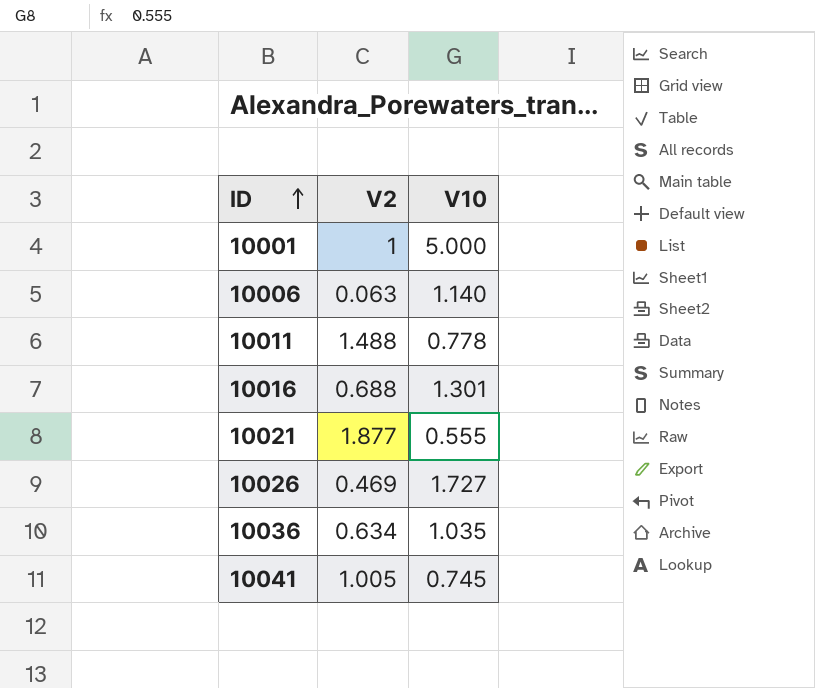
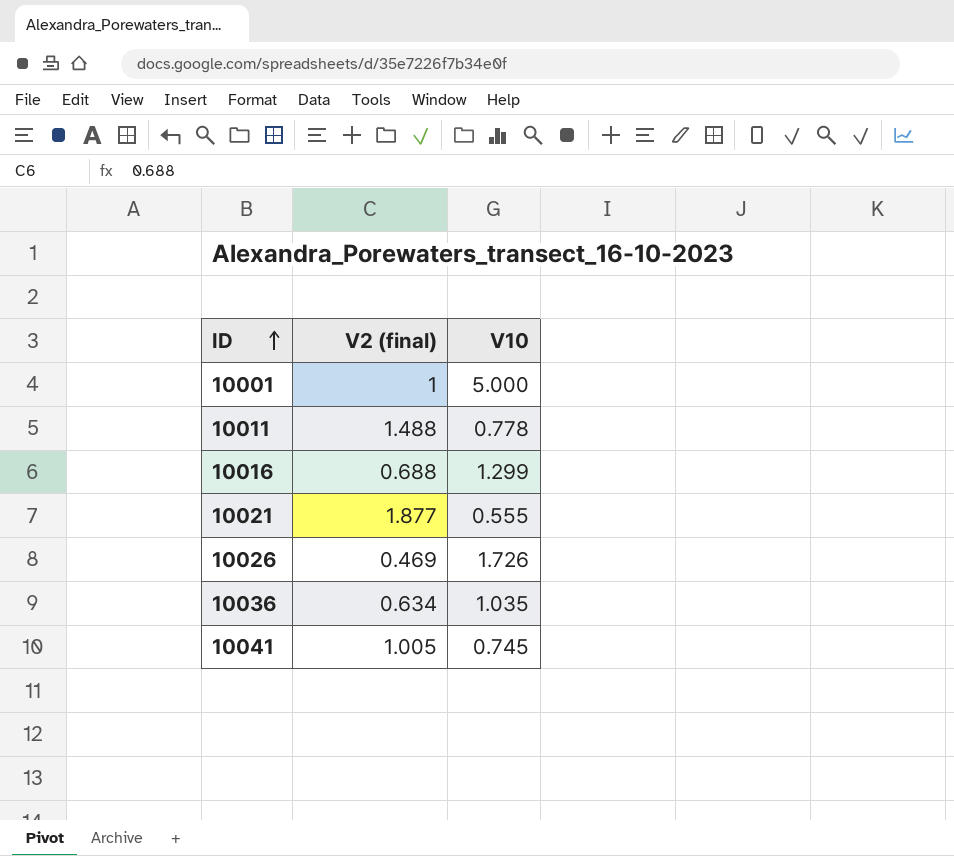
column name: V2 -> V2 (final)
row 10006: 0.063 | 1.140 -> none
10016 | V10: 1.301 -> 1.299
10026 | V10: 1.727 -> 1.726

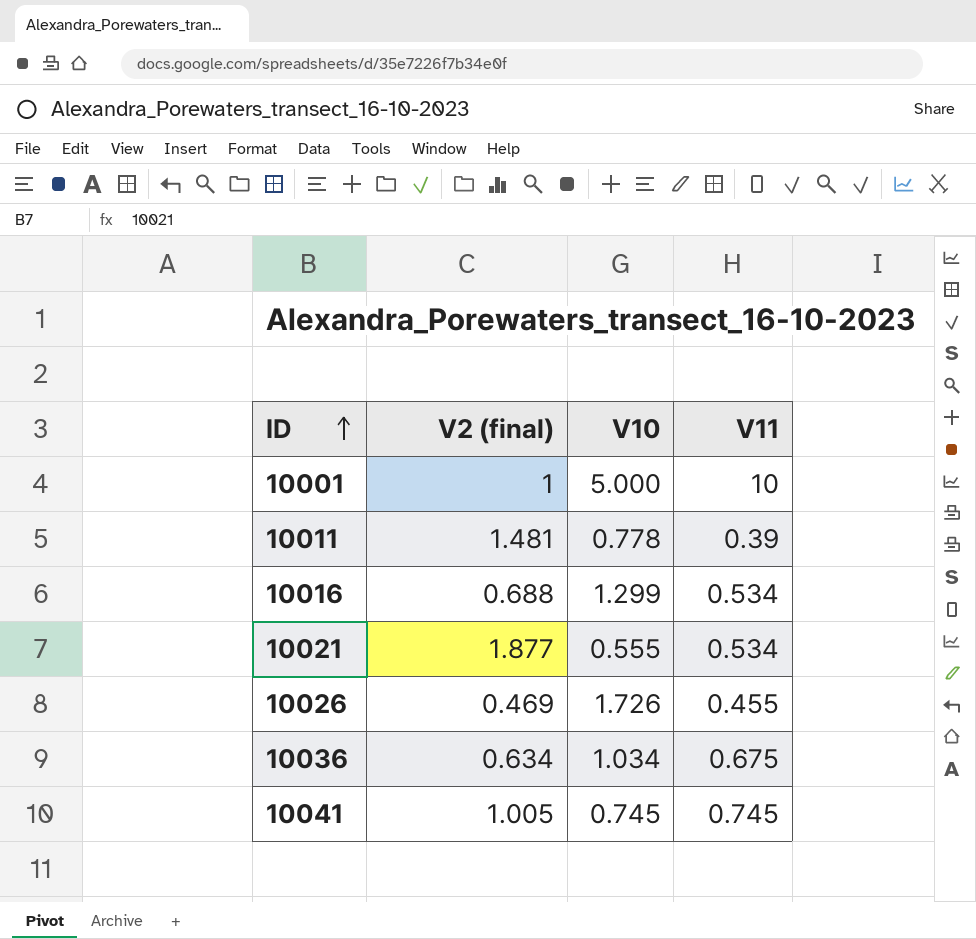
column V11 | position: none -> 4
10011 | V2 (final): 1.488 -> 1.481
10036 | V10: 1.035 -> 1.034

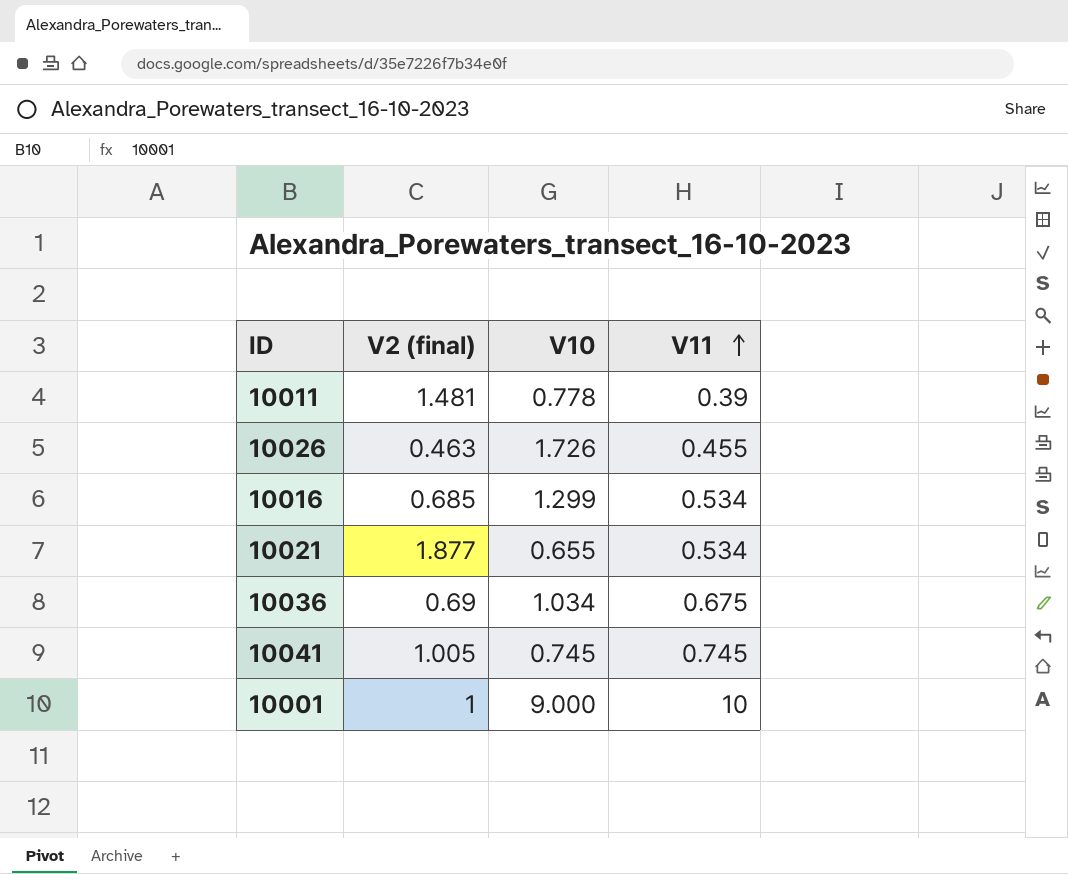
row order: ID ascending -> V11 ascending
10026 | V2 (final): 0.469 -> 0.463
10016 | V2 (final): 0.688 -> 0.685
10021 | V10: 0.555 -> 0.655
10036 | V2 (final): 0.634 -> 0.69
10001 | V10: 5.000 -> 9.000

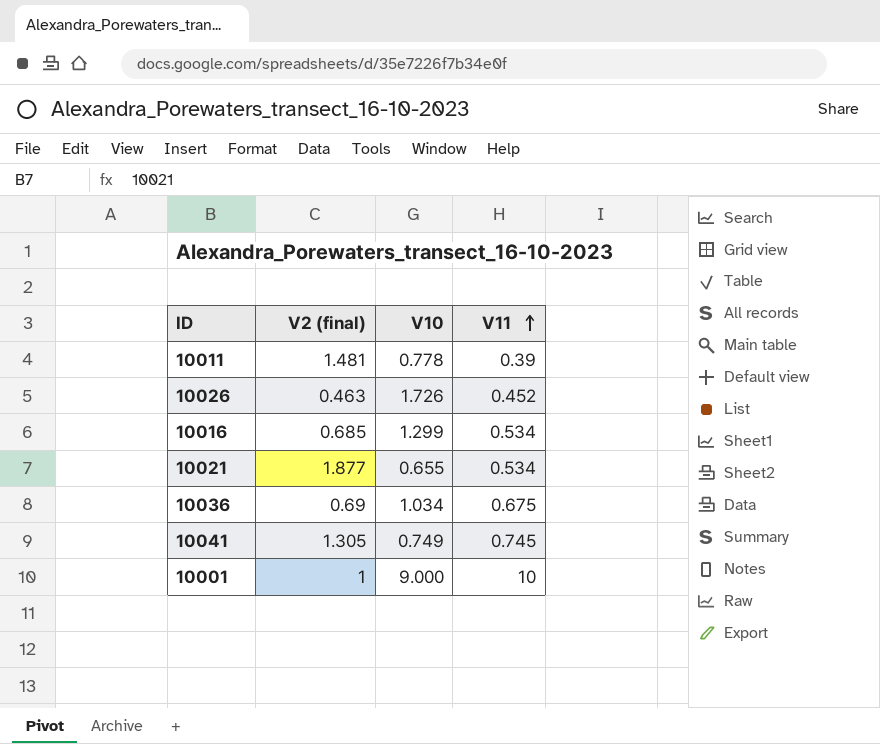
10026 | V11: 0.455 -> 0.452
10041 | V2 (final): 1.005 -> 1.305
10041 | V10: 0.745 -> 0.749

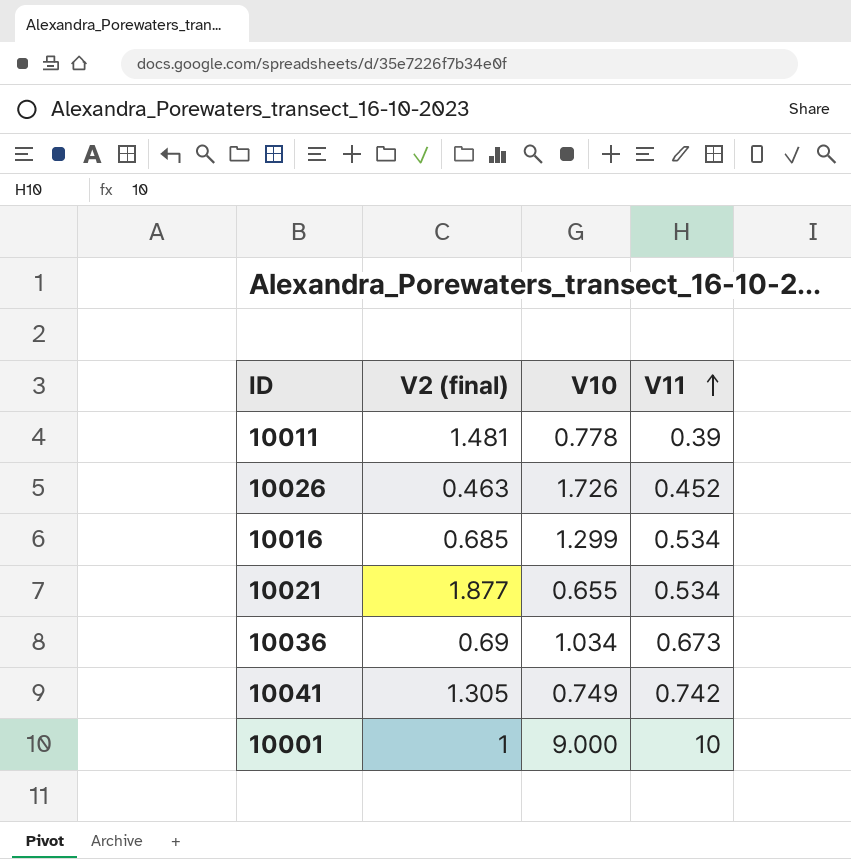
10036 | V11: 0.675 -> 0.673
10041 | V11: 0.745 -> 0.742

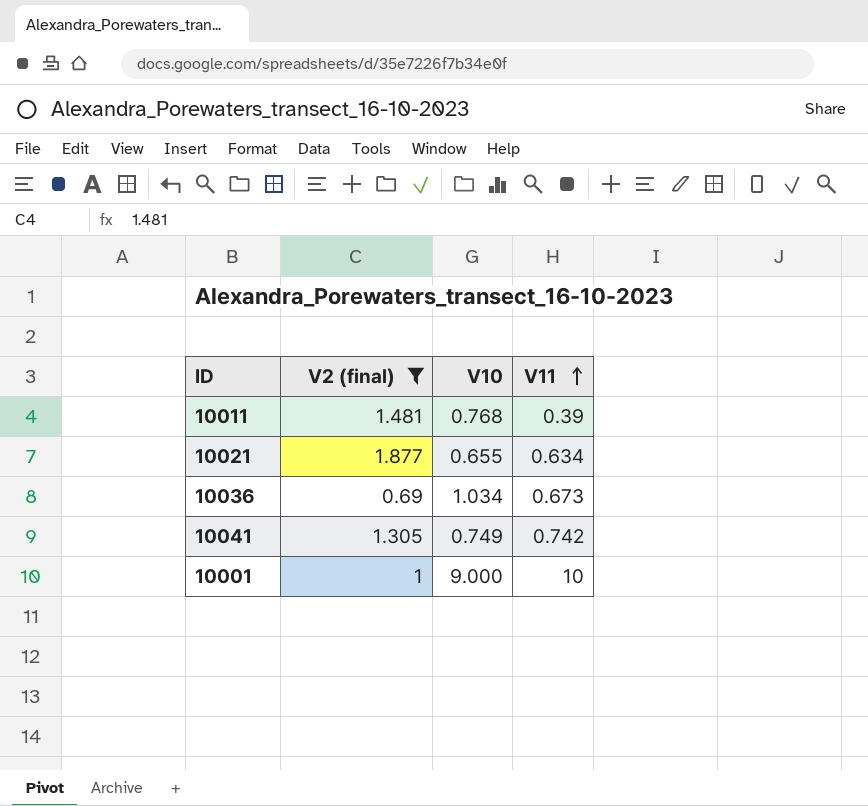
filter: none -> V2 (final) >= 0.69
10011 | V10: 0.778 -> 0.768
10021 | V11: 0.534 -> 0.634

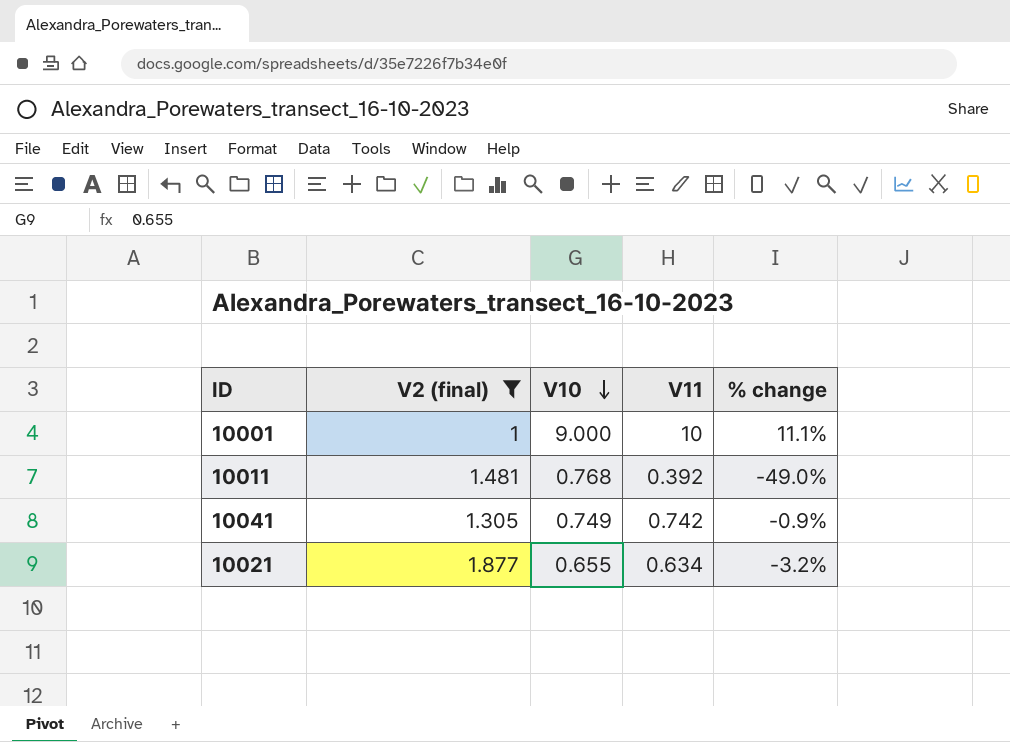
row order: V11 ascending -> V10 descending
column % change | formula: none -> ([V11] - [V10]) / [V10]
row 10036: 0.69 | 1.034 | 0.673 -> none
10011 | V11: 0.39 -> 0.392

